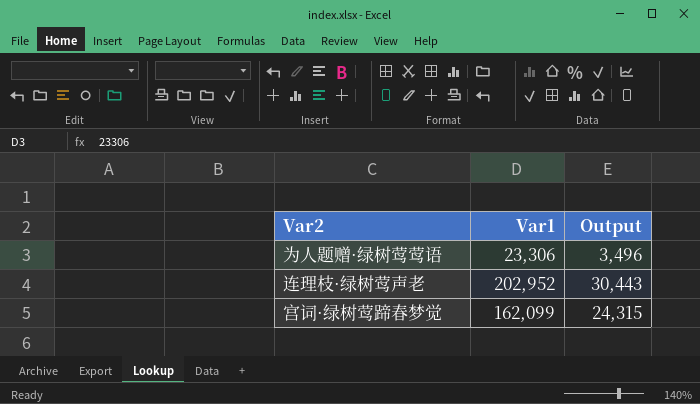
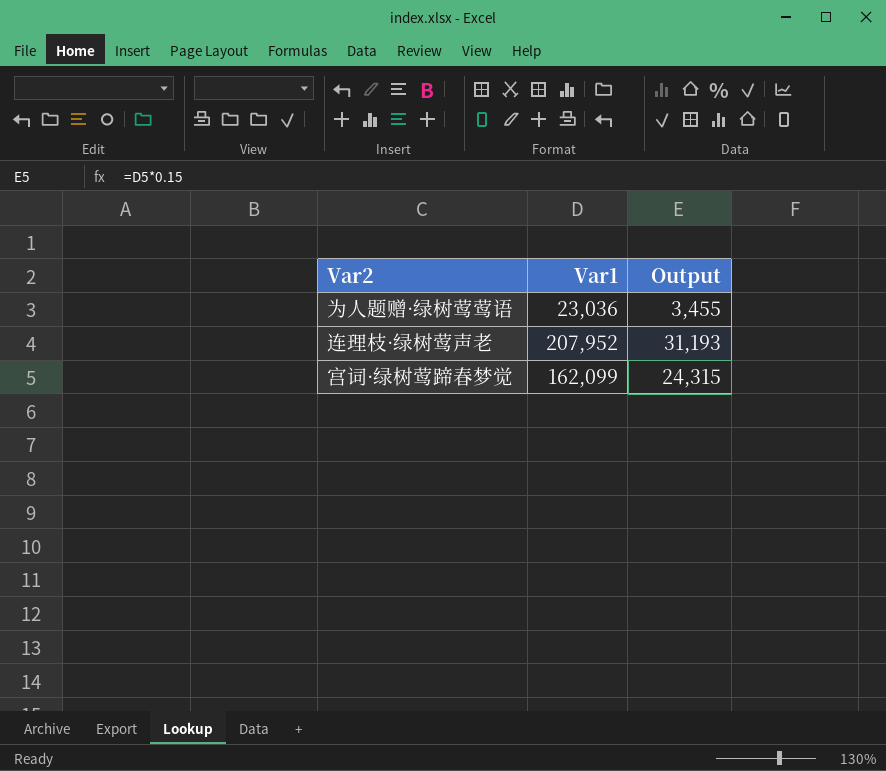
为人题赠·绿树莺莺语 | Var1: 23,306 -> 23,036
为人题赠·绿树莺莺语 | Output: 3,496 -> 3,455
连理枝·绿树莺声老 | Var1: 202,952 -> 207,952
连理枝·绿树莺声老 | Output: 30,443 -> 31,193

